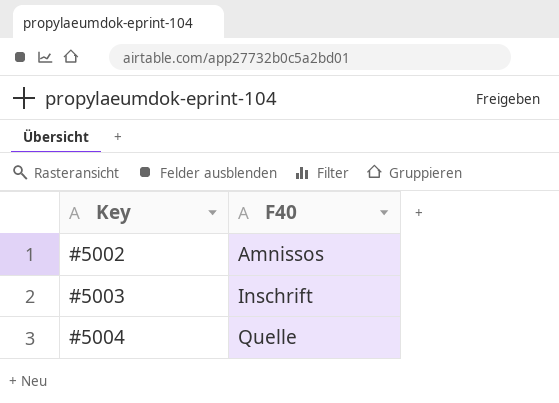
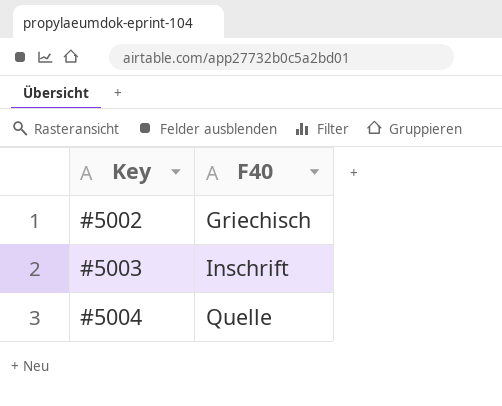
#5002 | F40: Amnissos -> Griechisch

